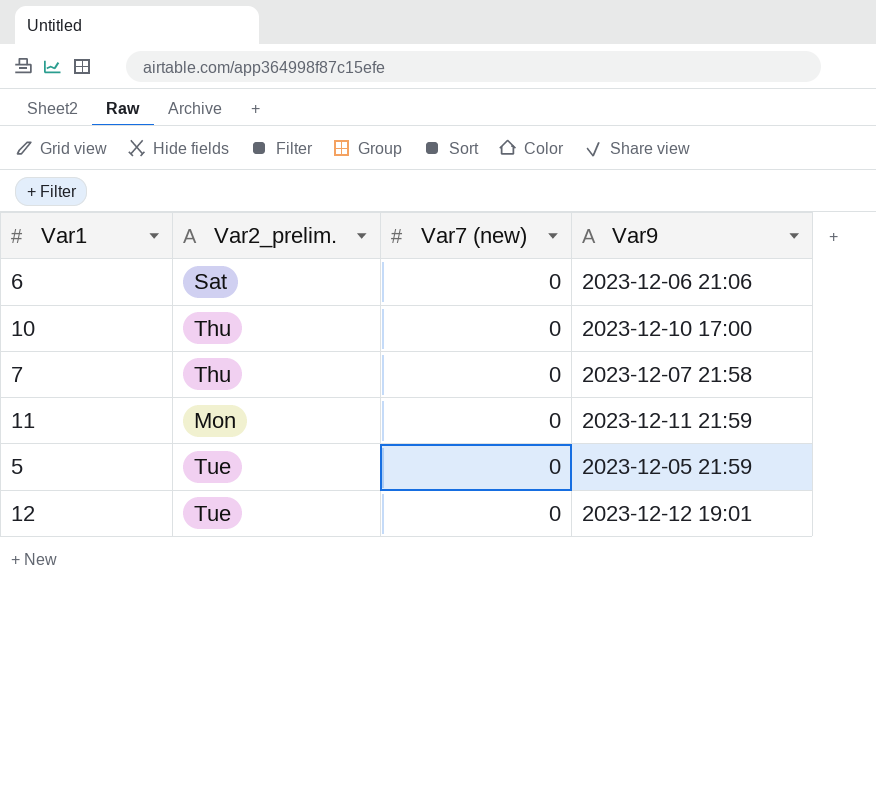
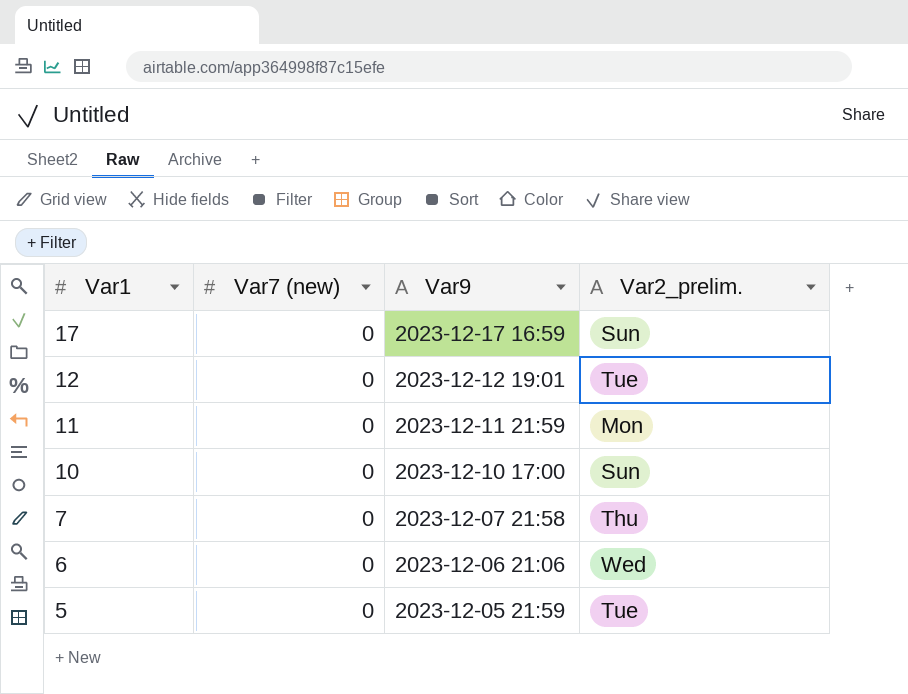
row order: none -> Var1 descending
column Var2_prelim. | position: 2 -> 4
row 17: none -> 0 | 2023-12-17 16:59 | Sun
10 | Var2_prelim.: Thu -> Sun
6 | Var2_prelim.: Sat -> Wed

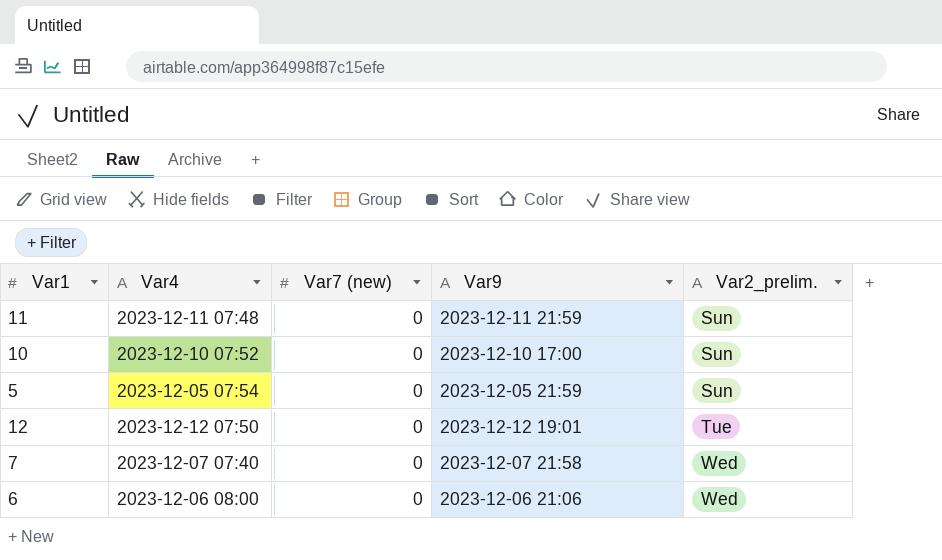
row order: Var1 descending -> Var2_prelim. ascending
column Var4 | position: none -> 2
row 17: 0 | 2023-12-17 16:59 | Sun -> none
11 | Var2_prelim.: Mon -> Sun
5 | Var2_prelim.: Tue -> Sun
7 | Var2_prelim.: Thu -> Wed

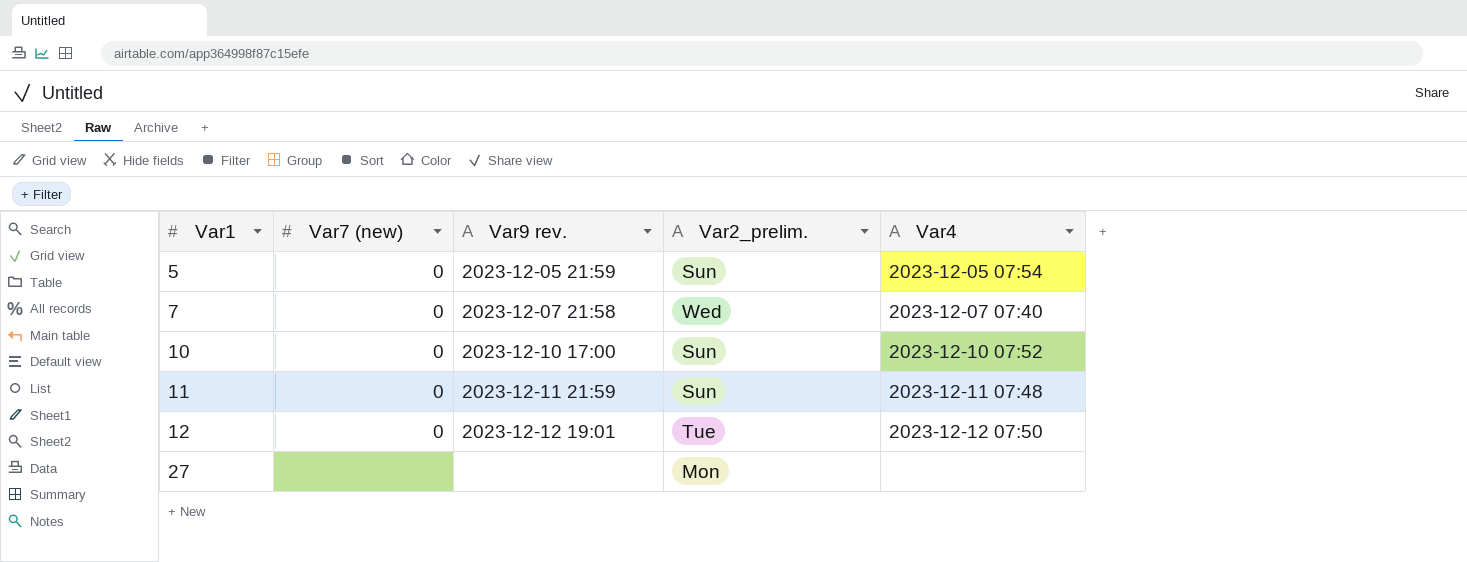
row order: Var2_prelim. ascending -> Var1 ascending
column name: Var9 -> Var9 rev.
column Var4 | position: 2 -> 5
row 6: 2023-12-06 08:00 | 0 | 2023-12-06 21:06 | Wed -> none
row 27: none -> none | none | Mon | none

